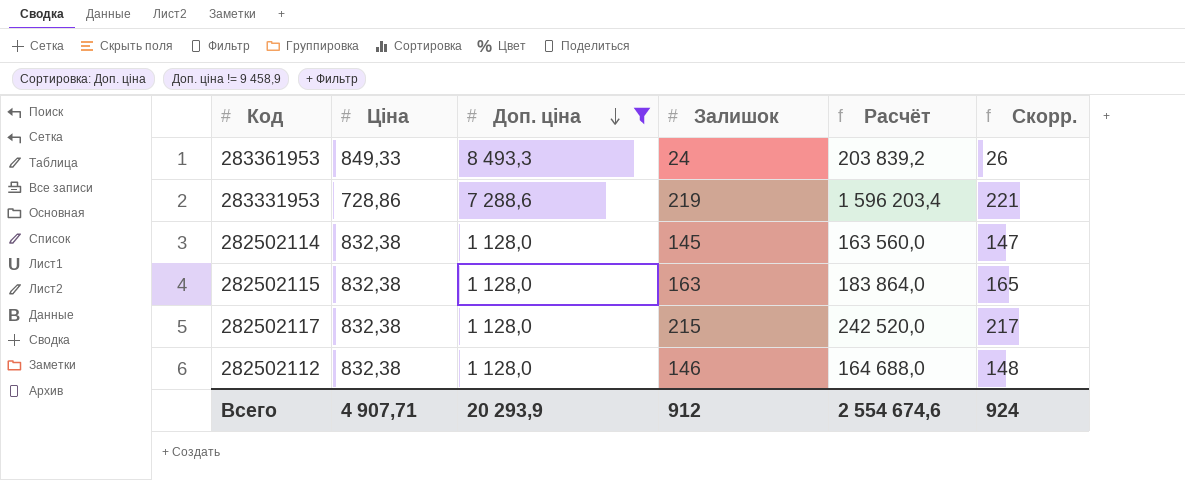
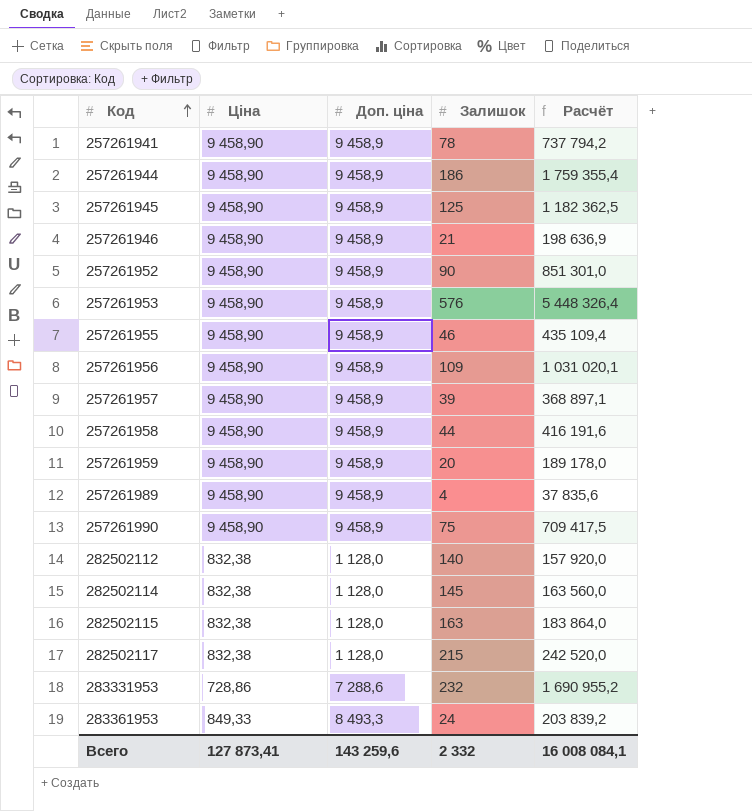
filter: Доп. ціна != 9 458,9 -> none
row order: Доп. ціна descending -> Код ascending
column Скорр. | formula: [Залишок] + 2 -> none
282502112 | Залишок: 146 -> 140
282502112 | Расчёт: 164 688,0 -> 157 920,0
283331953 | Залишок: 219 -> 232
283331953 | Расчёт: 1 596 203,4 -> 1 690 955,2
Всего | Ціна: 4 907,71 -> 127 873,41
Всего | Доп. ціна: 20 293,9 -> 143 259,6
Всего | Залишок: 912 -> 2 332
Всего | Расчёт: 2 554 674,6 -> 16 008 084,1

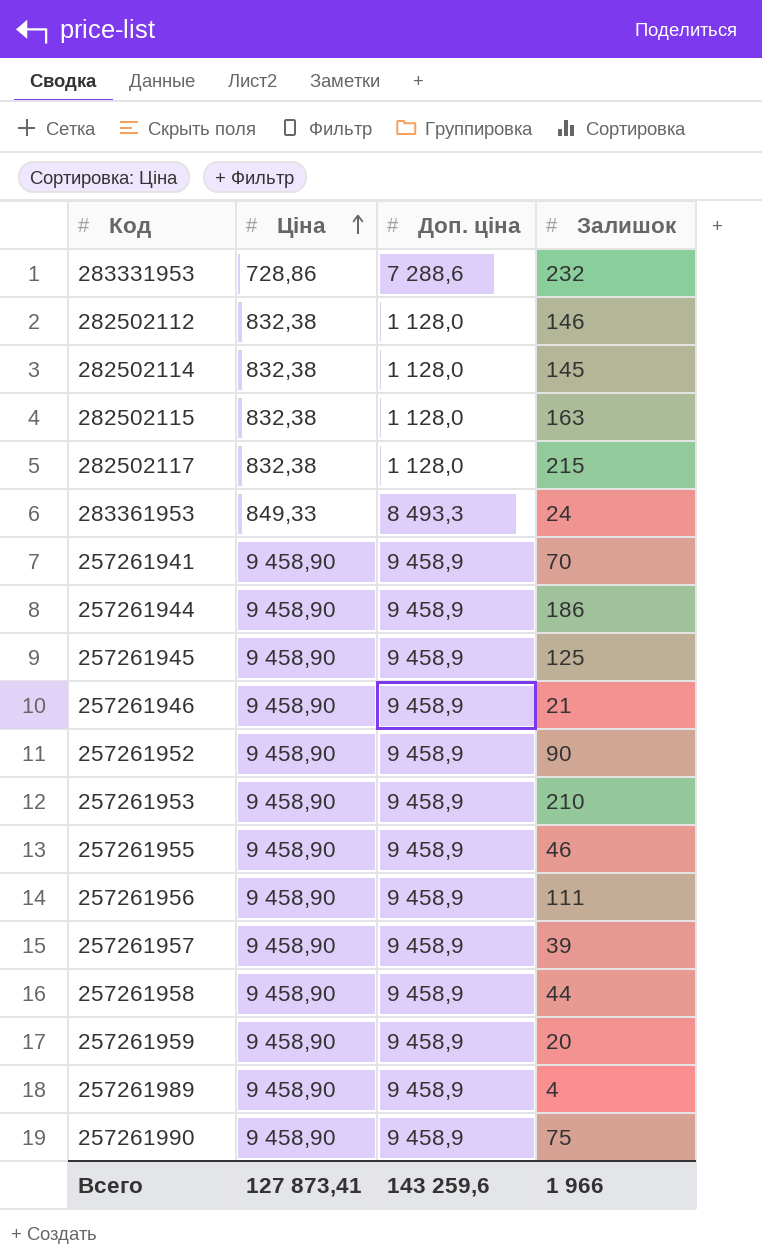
row order: Код ascending -> Ціна ascending
column Расчёт | formula: [Доп. ціна] * [Залишок] -> none
282502112 | Залишок: 140 -> 146
257261941 | Залишок: 78 -> 70
257261953 | Залишок: 576 -> 210
257261956 | Залишок: 109 -> 111
Всего | Залишок: 2 332 -> 1 966

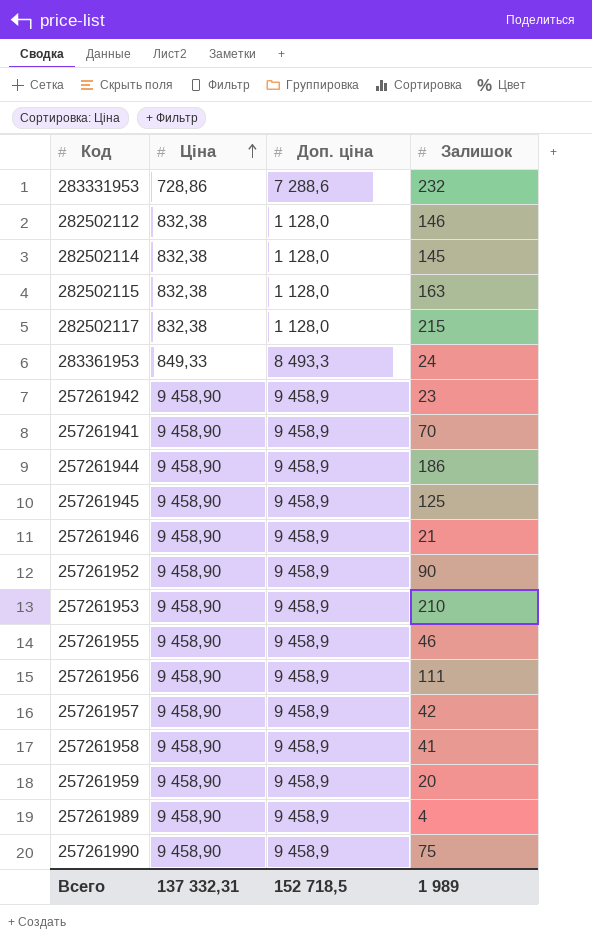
row 257261942: none -> 9 458,90 | 9 458,9 | 23
257261957 | Залишок: 39 -> 42
257261958 | Залишок: 44 -> 41
Всего | Ціна: 127 873,41 -> 137 332,31
Всего | Доп. ціна: 143 259,6 -> 152 718,5
Всего | Залишок: 1 966 -> 1 989

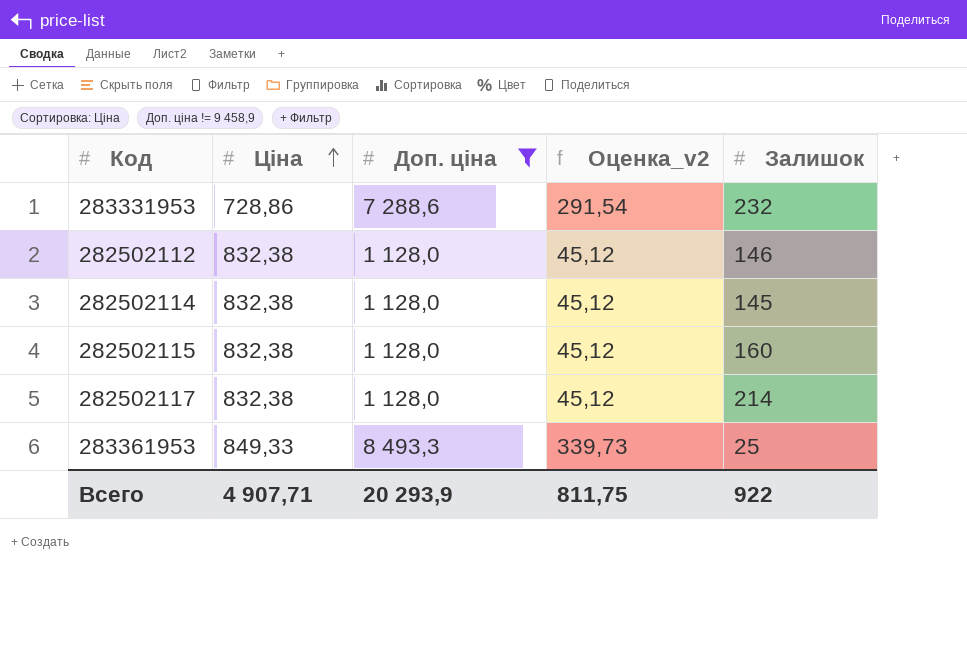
filter: none -> Доп. ціна != 9 458,9
column Оценка_v2 | formula: none -> [Доп. ціна] * 0,04
282502115 | Залишок: 163 -> 160
282502117 | Залишок: 215 -> 214
283361953 | Залишок: 24 -> 25
Всего | Ціна: 137 332,31 -> 4 907,71
Всего | Доп. ціна: 152 718,5 -> 20 293,9
Всего | Залишок: 1 989 -> 922

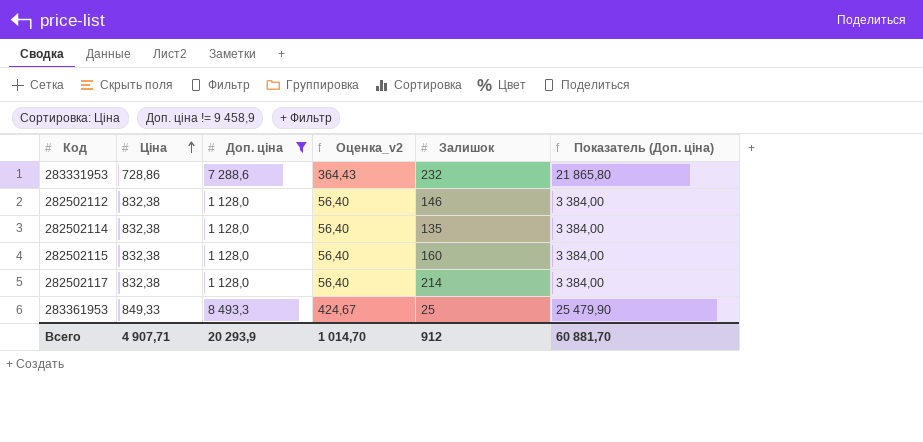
column Оценка_v2 | formula: [Доп. ціна] * 0,04 -> [Доп. ціна] * 0,05
column Показатель (Доп. ціна) | formula: none -> [Доп. ціна] * 3
282502114 | Залишок: 145 -> 135
Всего | Оценка_v2: 811,75 -> 1 014,70
Всего | Залишок: 922 -> 912

